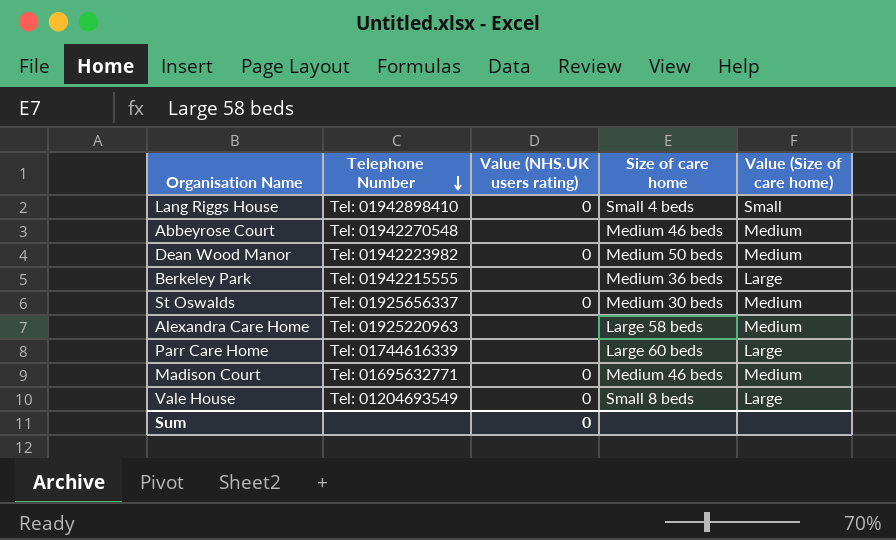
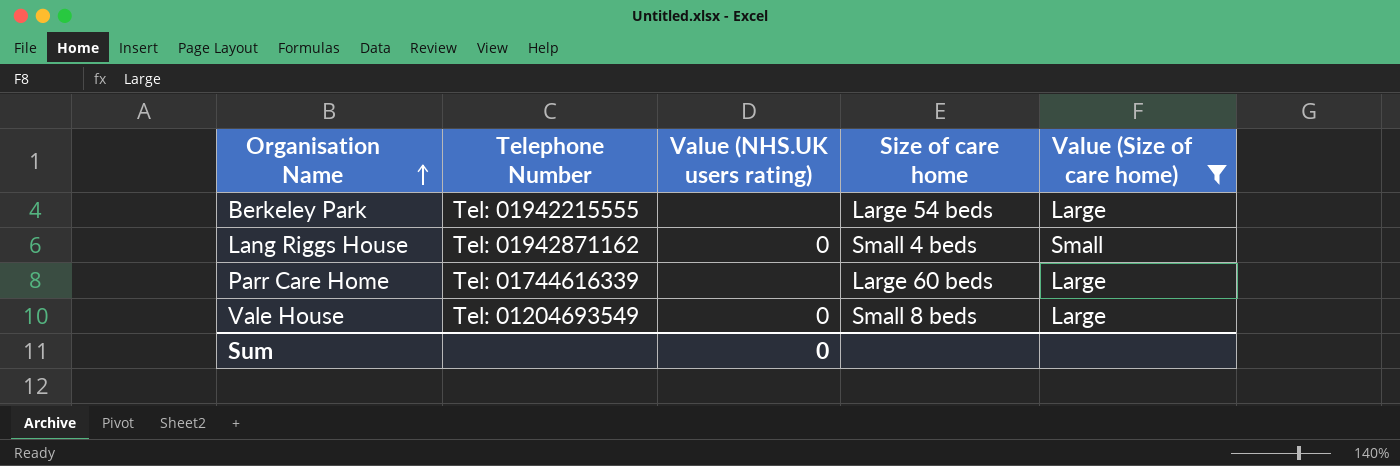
filter: none -> Value (Size of care home) != Medium
row order: Telephone Number descending -> Organisation Name ascending
Berkeley Park | Size of care home: Medium 36 beds -> Large 54 beds
Lang Riggs House | Telephone Number: Tel: 01942898410 -> Tel: 01942871162

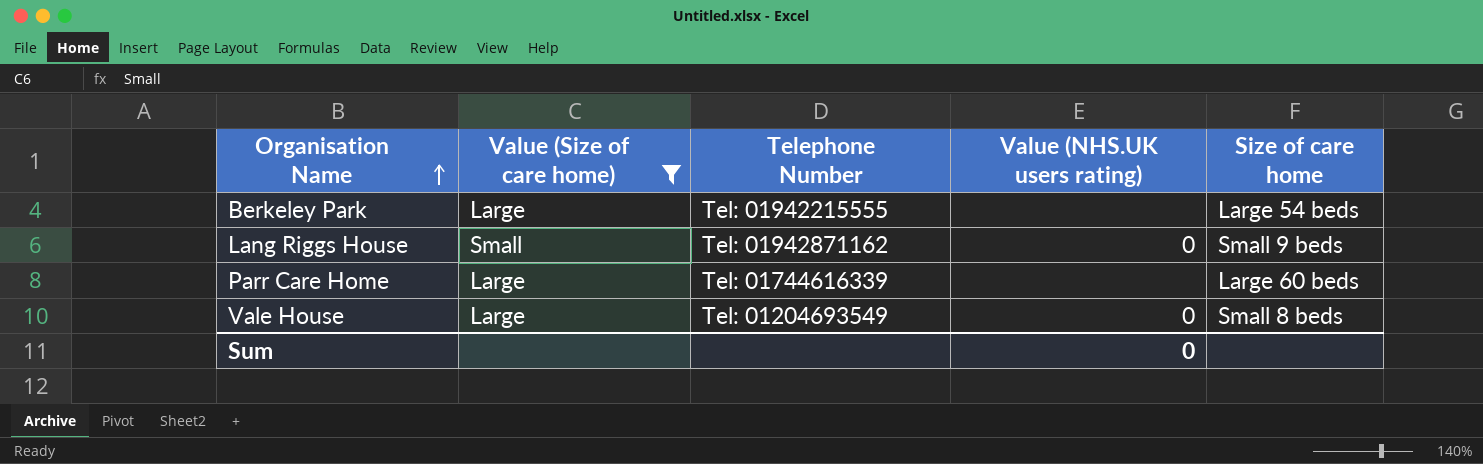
column Value (Size of care home) | position: 5 -> 2
Lang Riggs House | Size of care home: Small 4 beds -> Small 9 beds

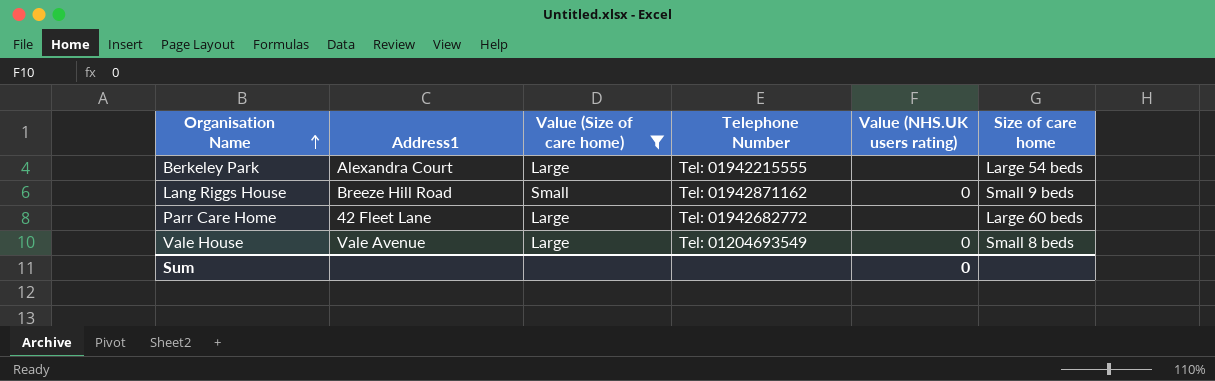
column Address1 | position: none -> 2
Parr Care Home | Telephone Number: Tel: 01744616339 -> Tel: 01942682772

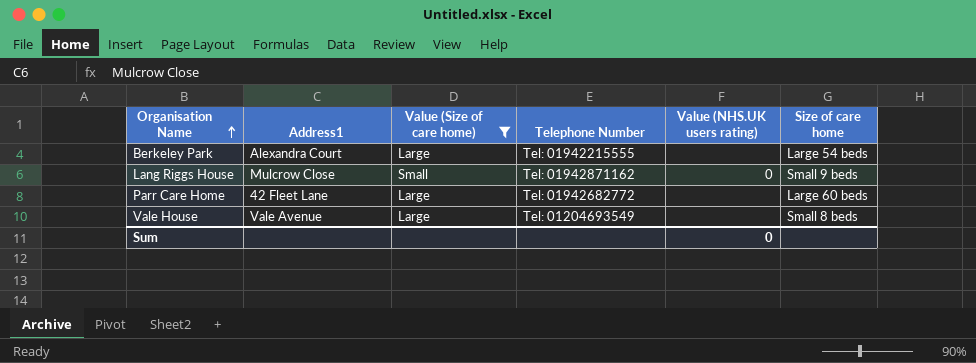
Lang Riggs House | Address1: Breeze Hill Road -> Mulcrow Close
Vale House | Value (NHS.UK users rating): 0 -> none

